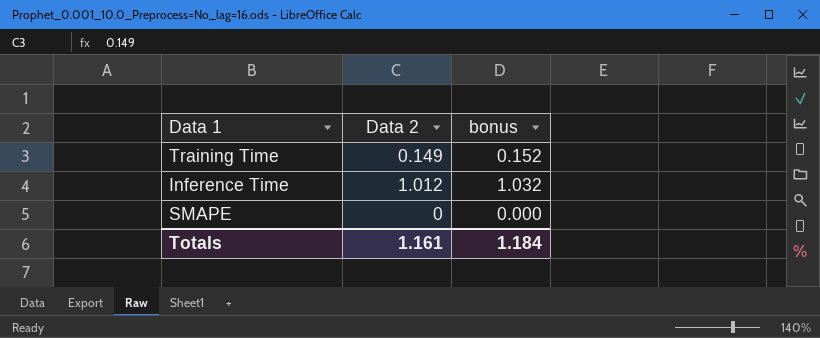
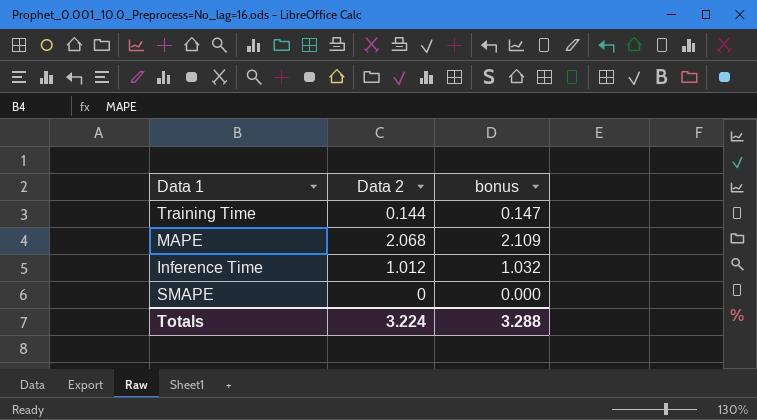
Training Time | Data 2: 0.149 -> 0.144
Training Time | bonus: 0.152 -> 0.147
row MAPE: none -> 2.068 | 2.109
Totals | Data 2: 1.161 -> 3.224
Totals | bonus: 1.184 -> 3.288

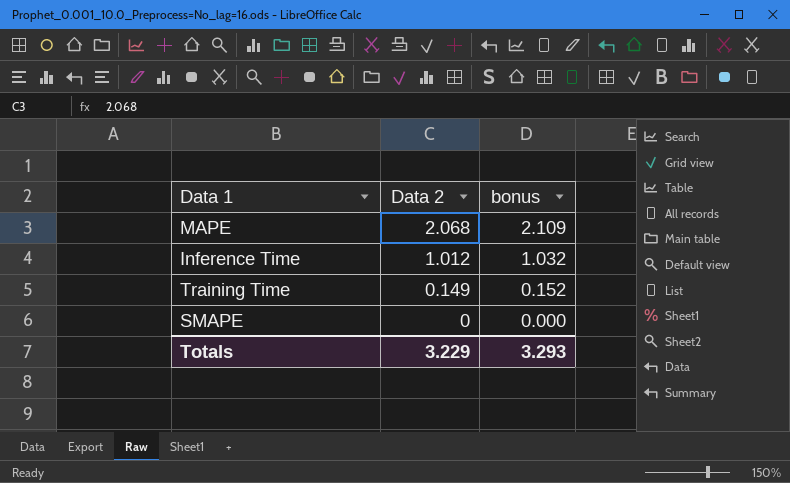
row order: none -> Data 2 descending
Training Time | Data 2: 0.144 -> 0.149
Training Time | bonus: 0.147 -> 0.152
Totals | Data 2: 3.224 -> 3.229
Totals | bonus: 3.288 -> 3.293

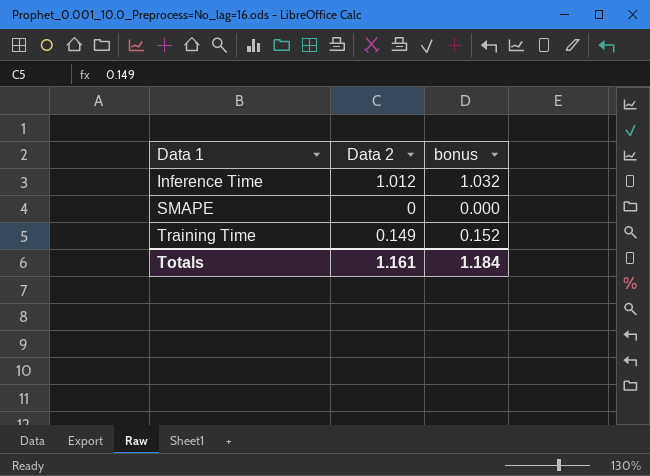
row order: Data 2 descending -> Data 1 ascending
row MAPE: 2.068 | 2.109 -> none
Totals | Data 2: 3.229 -> 1.161
Totals | bonus: 3.293 -> 1.184

